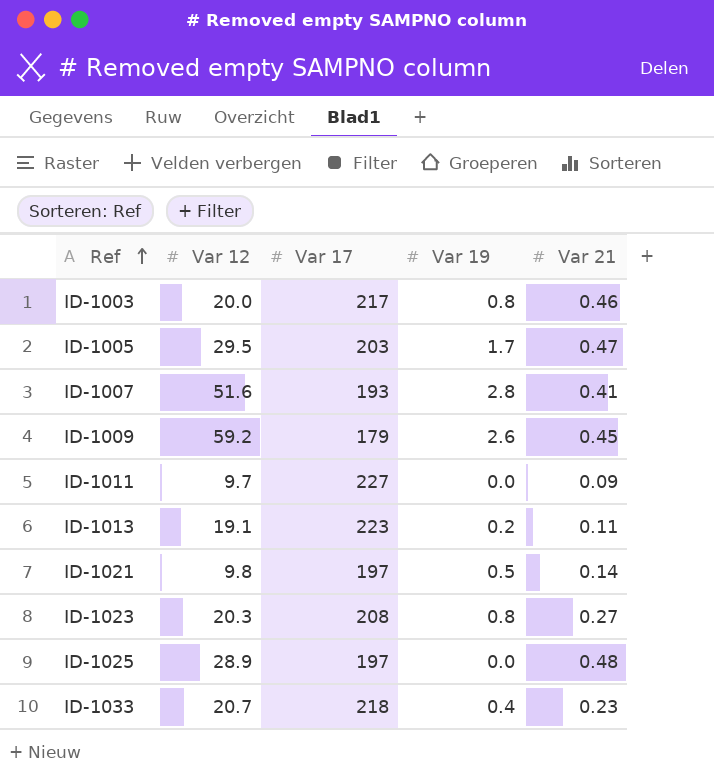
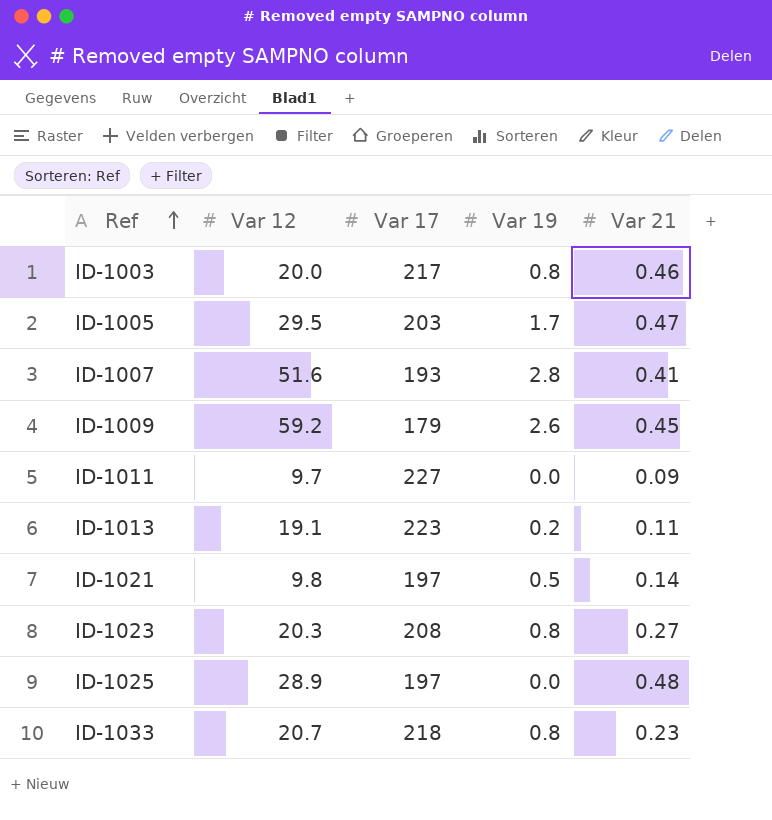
ID-1033 | Var 19: 0.4 -> 0.8

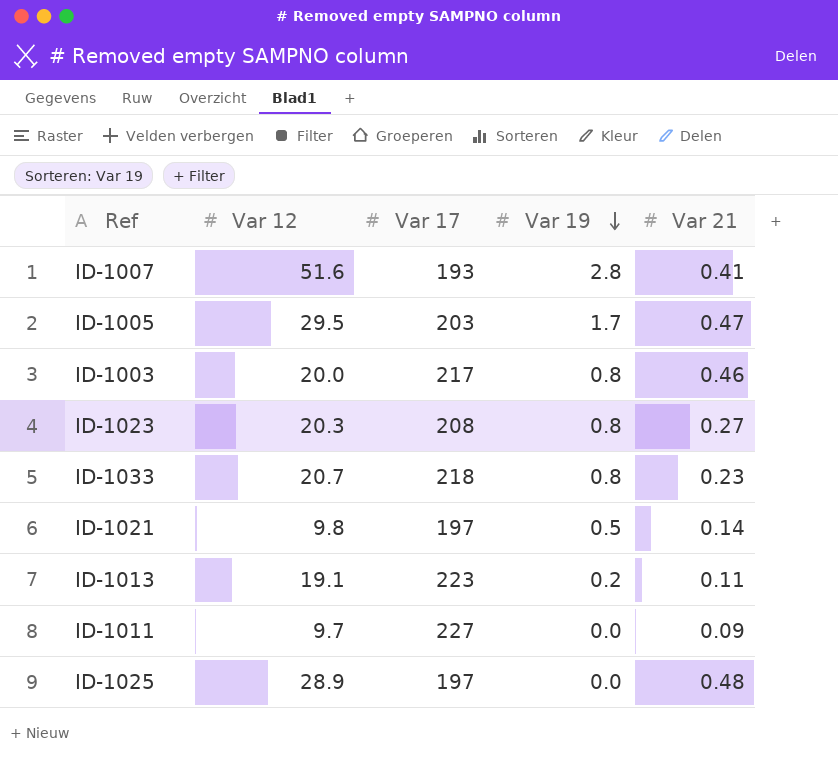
row order: Ref ascending -> Var 19 descending
row ID-1009: 59.2 | 179 | 2.6 | 0.45 -> none

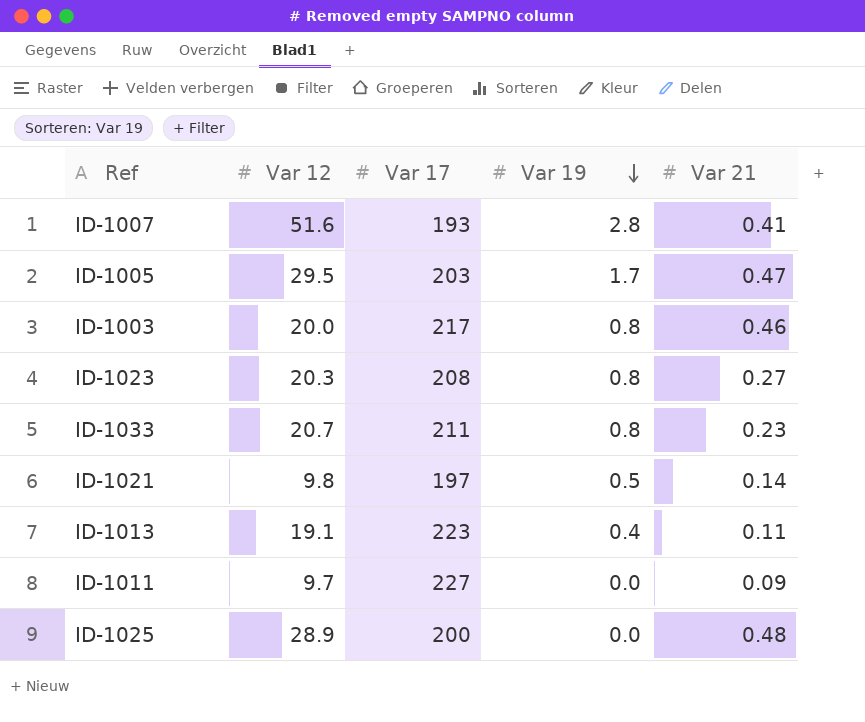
ID-1033 | Var 17: 218 -> 211
ID-1013 | Var 19: 0.2 -> 0.4
ID-1025 | Var 17: 197 -> 200

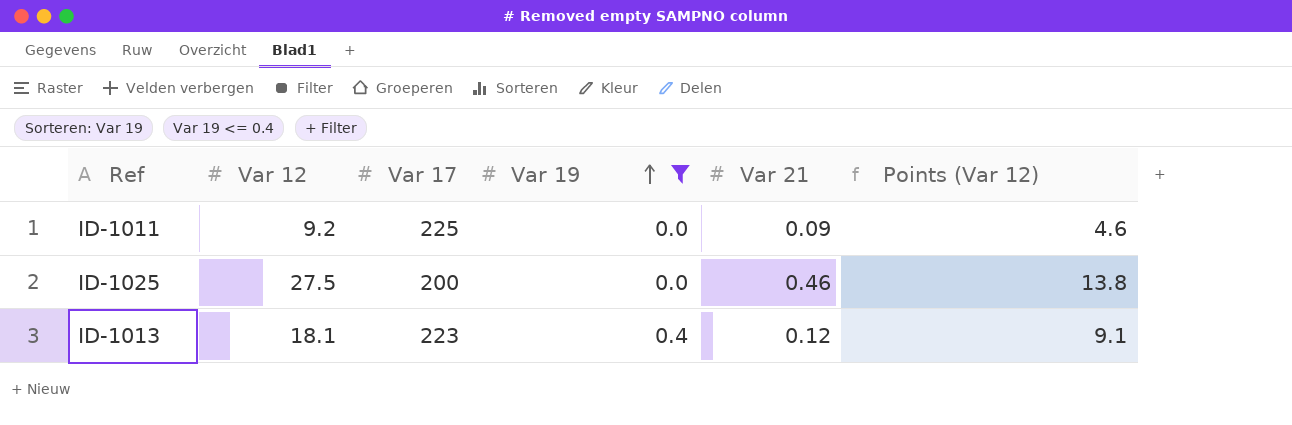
filter: none -> Var 19 <= 0.4
row order: Var 19 descending -> Var 19 ascending
column Points (Var 12) | formula: none -> [Var 12] * 0.5
ID-1011 | Var 12: 9.7 -> 9.2
ID-1011 | Var 17: 227 -> 225
ID-1025 | Var 12: 28.9 -> 27.5
ID-1025 | Var 21: 0.48 -> 0.46
ID-1013 | Var 12: 19.1 -> 18.1
ID-1013 | Var 21: 0.11 -> 0.12

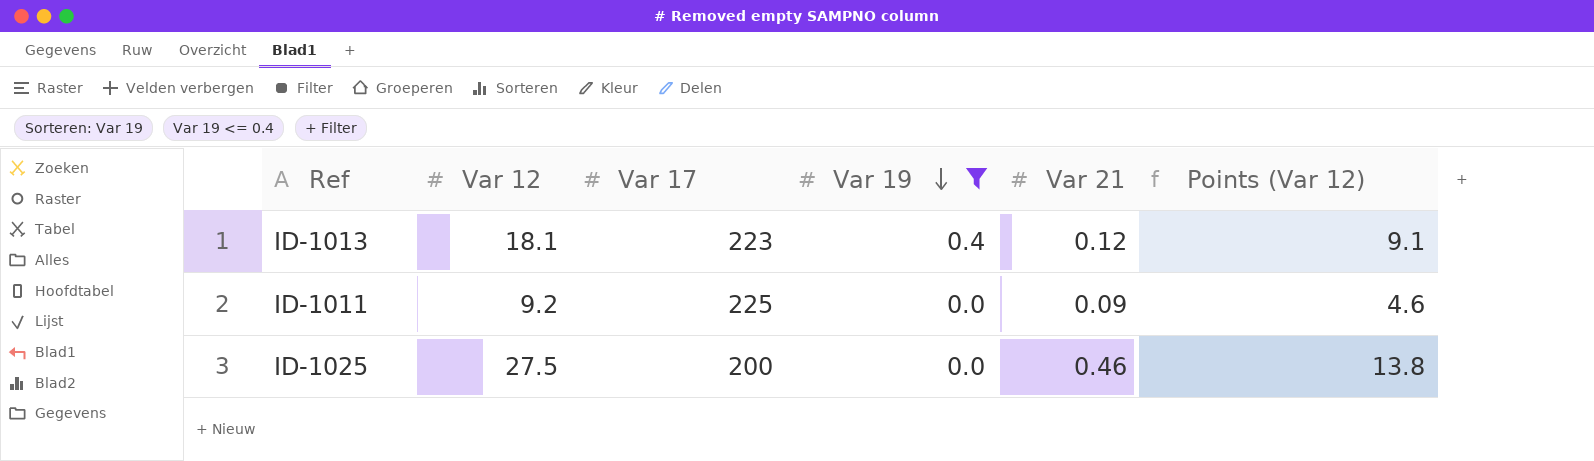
row order: Var 19 ascending -> Var 19 descending

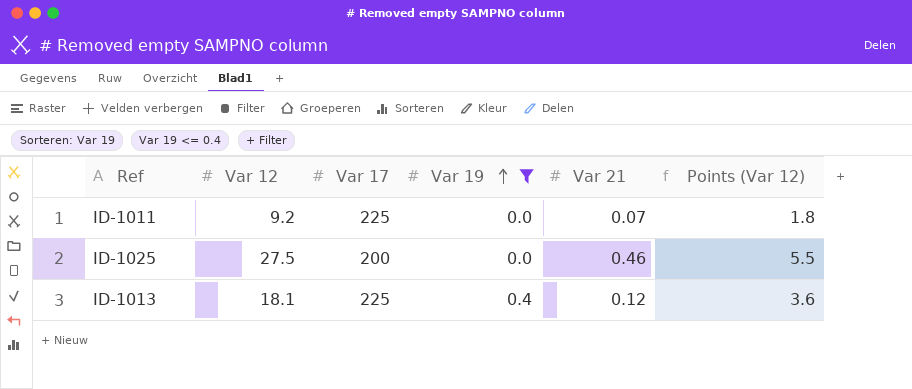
row order: Var 19 descending -> Var 19 ascending
column Points (Var 12) | formula: [Var 12] * 0.5 -> [Var 12] * 0.2
ID-1011 | Var 21: 0.09 -> 0.07
ID-1013 | Var 17: 223 -> 225

